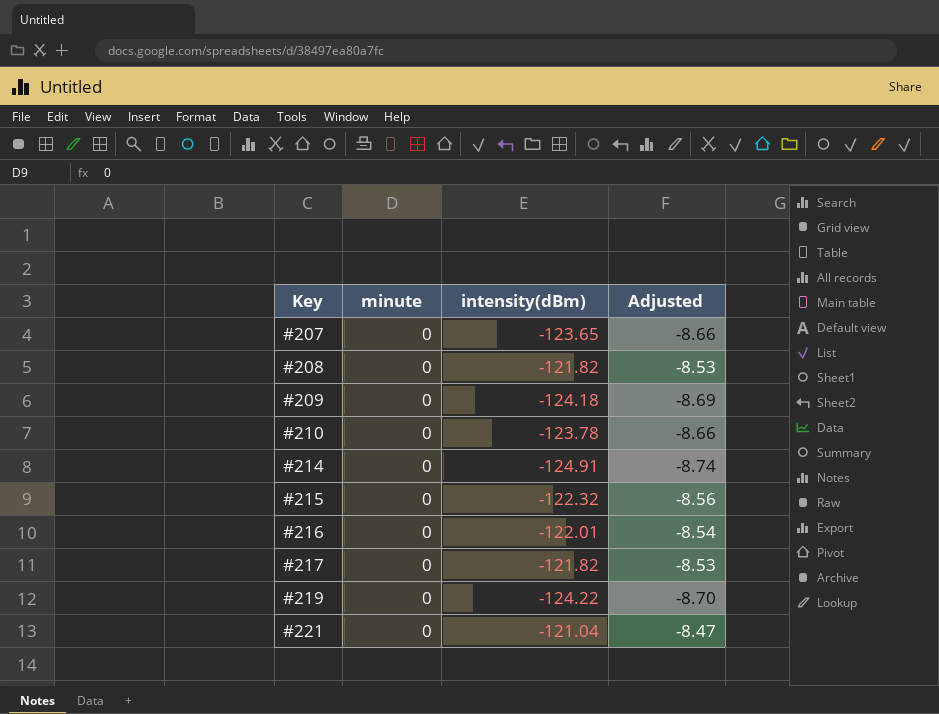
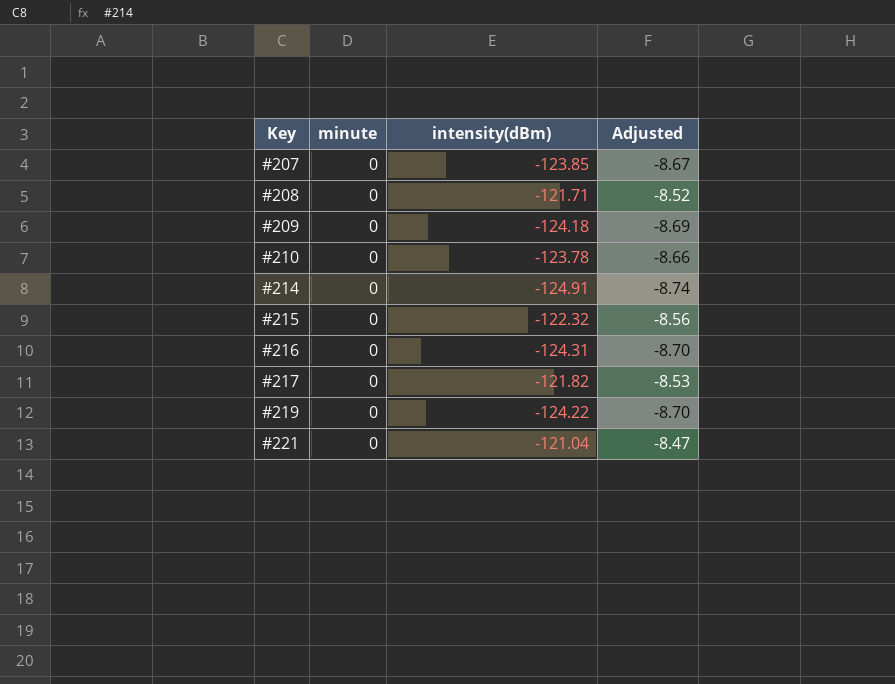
#207 | intensity(dBm): -123.65 -> -123.85
#207 | Adjusted: -8.66 -> -8.67
#208 | intensity(dBm): -121.82 -> -121.71
#208 | Adjusted: -8.53 -> -8.52
#216 | intensity(dBm): -122.01 -> -124.31
#216 | Adjusted: -8.54 -> -8.70

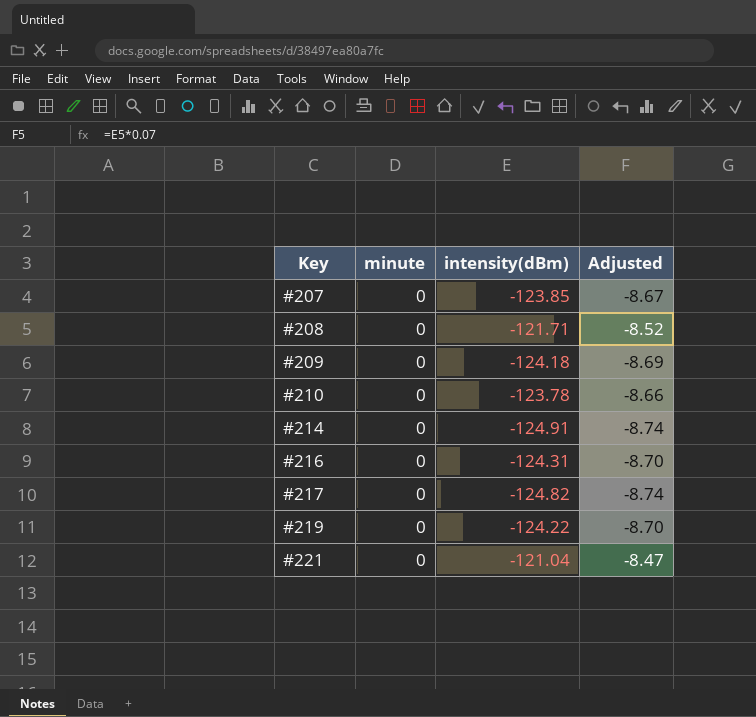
row #215: 0 | -122.32 | -8.56 -> none
#217 | intensity(dBm): -121.82 -> -124.82
#217 | Adjusted: -8.53 -> -8.74

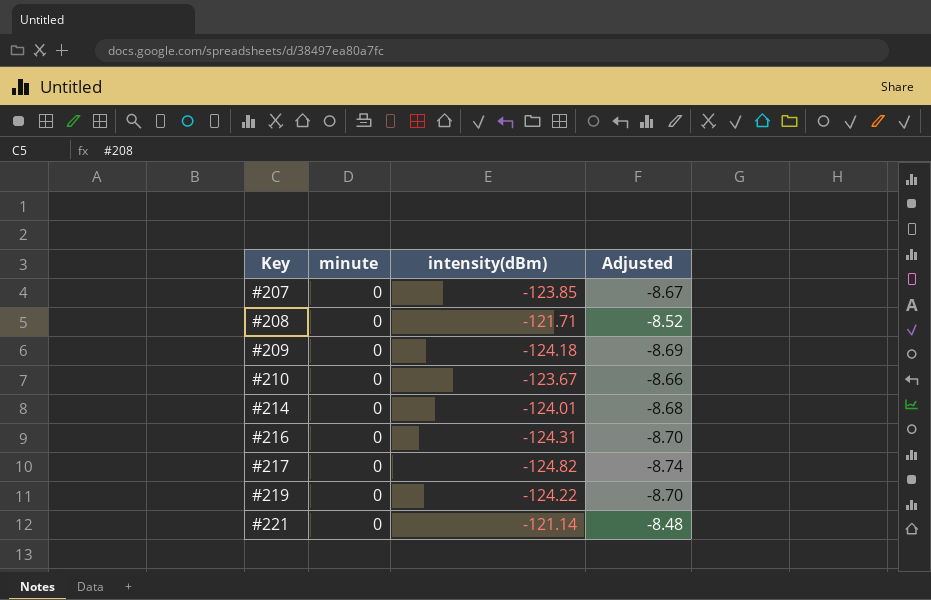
#210 | intensity(dBm): -123.78 -> -123.67
#214 | intensity(dBm): -124.91 -> -124.01
#214 | Adjusted: -8.74 -> -8.68
#221 | intensity(dBm): -121.04 -> -121.14
#221 | Adjusted: -8.47 -> -8.48

